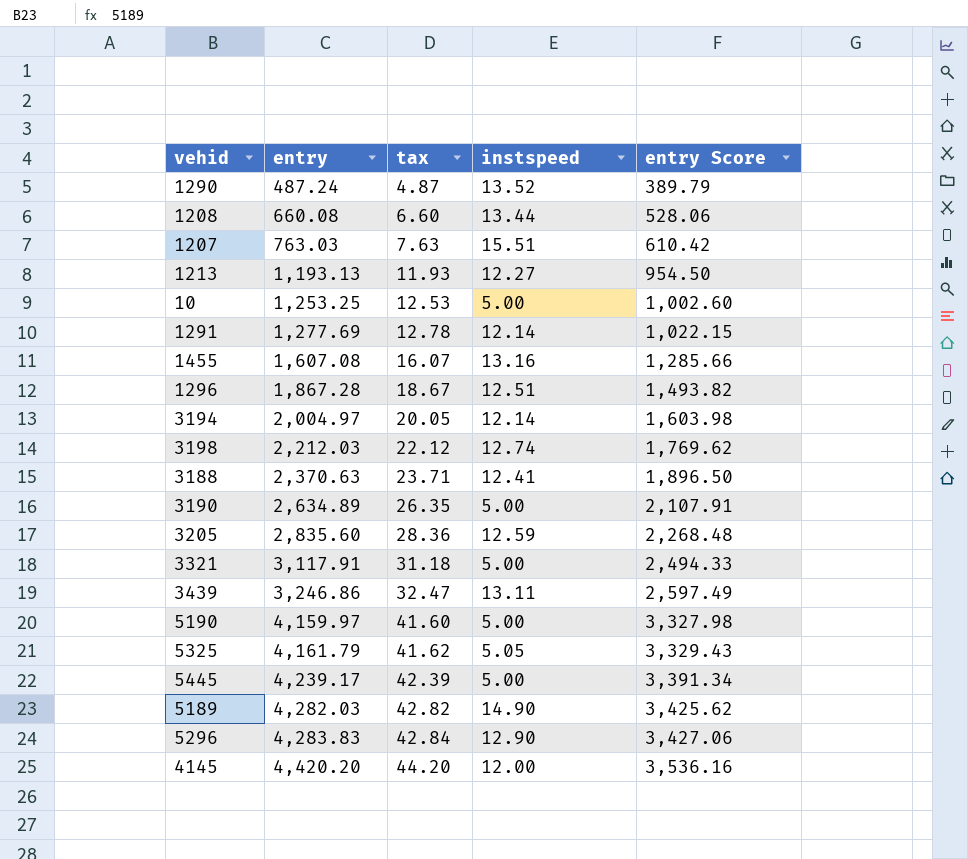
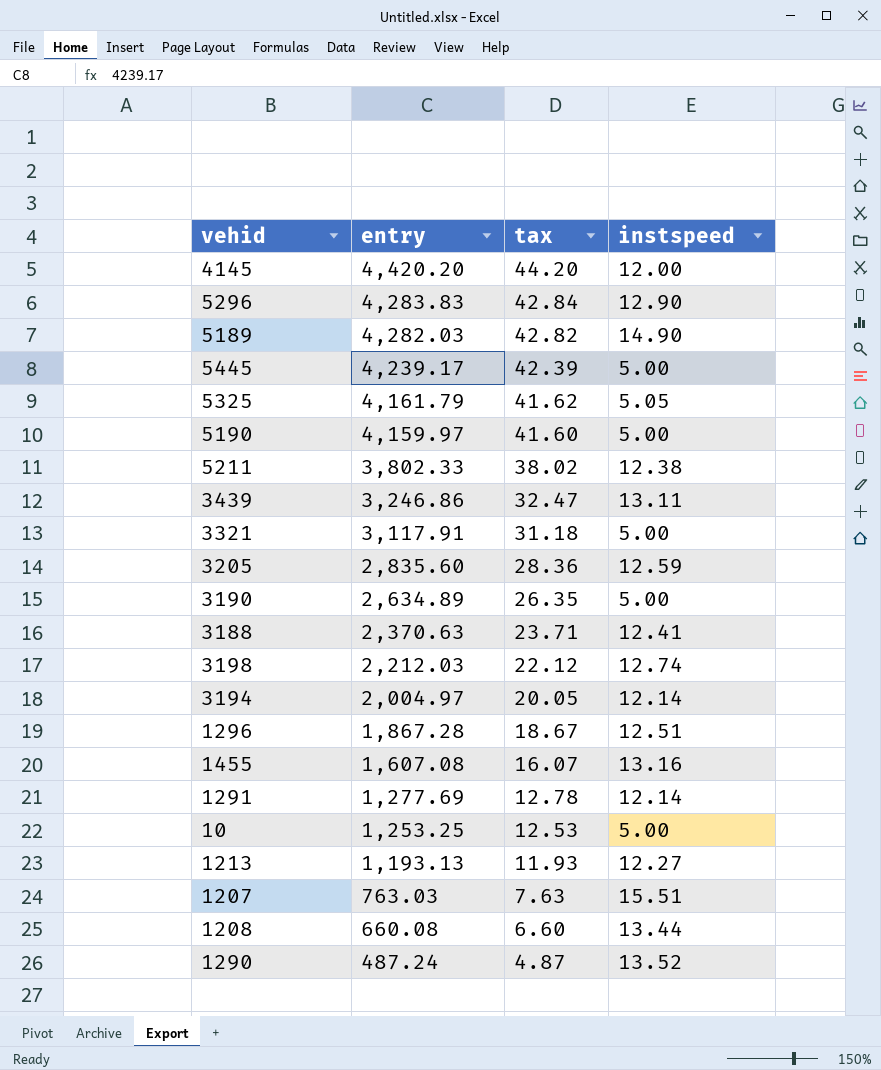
row order: entry ascending -> entry descending
column entry Score | formula: [entry] * 0.8 -> none
row 5211: none -> 3,802.33 | 38.02 | 12.38

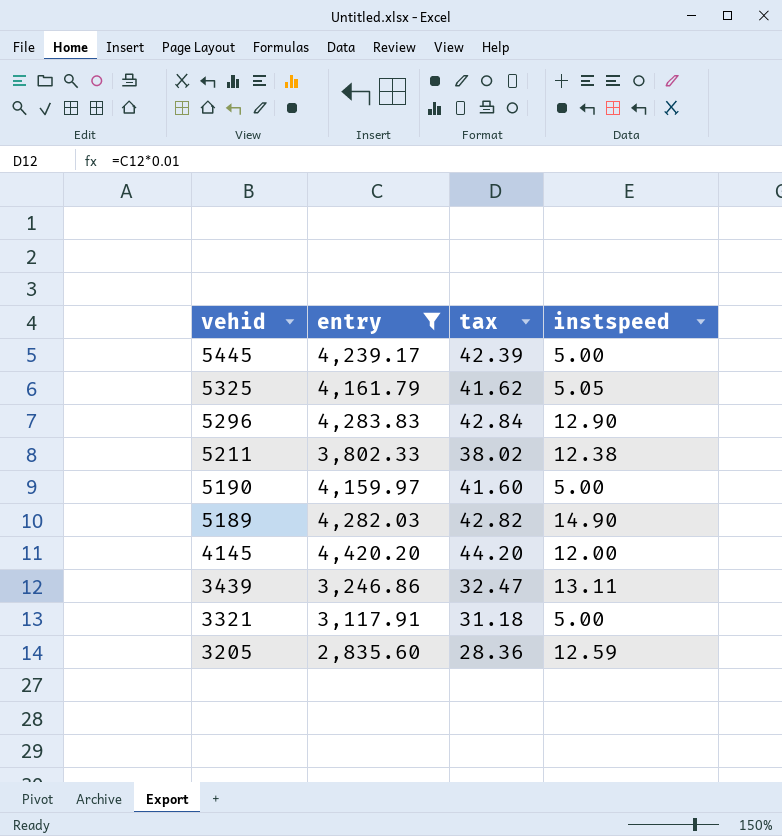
filter: none -> entry >= 2,835.60
row order: entry descending -> vehid descending

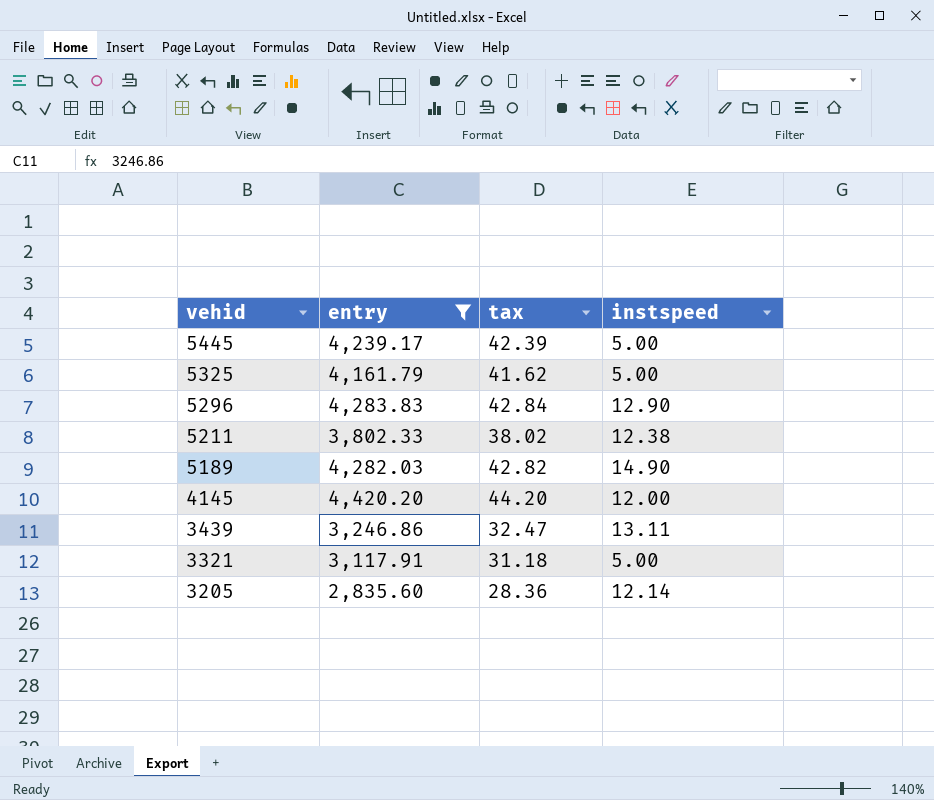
row 5190: 4,159.97 | 41.60 | 5.00 -> none
5325 | instspeed: 5.05 -> 5.00
3205 | instspeed: 12.59 -> 12.14

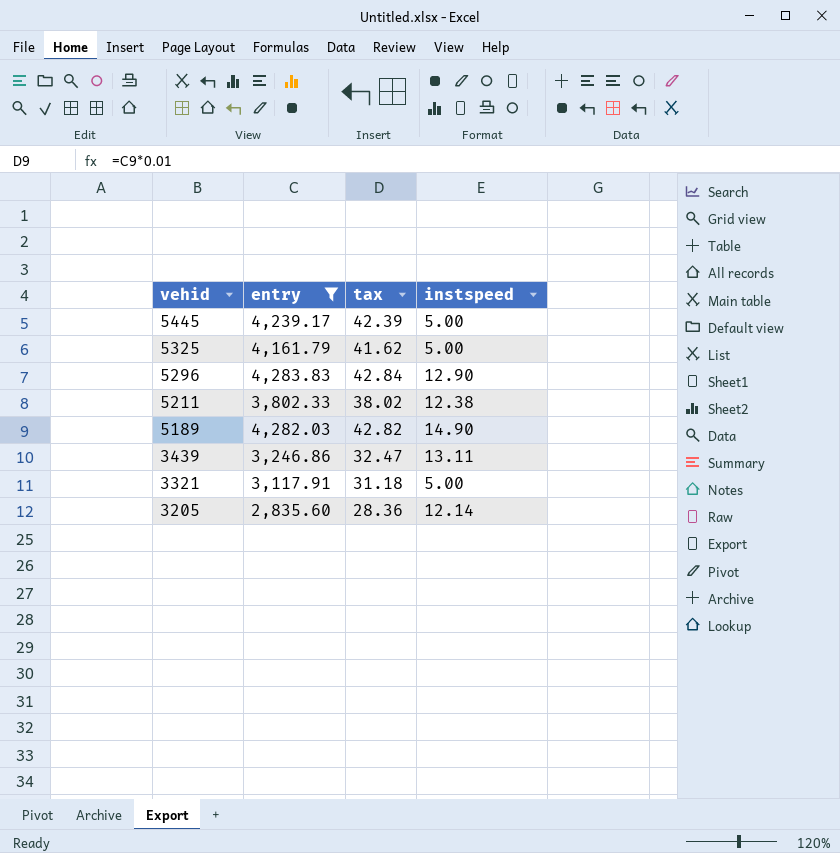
row 4145: 4,420.20 | 44.20 | 12.00 -> none

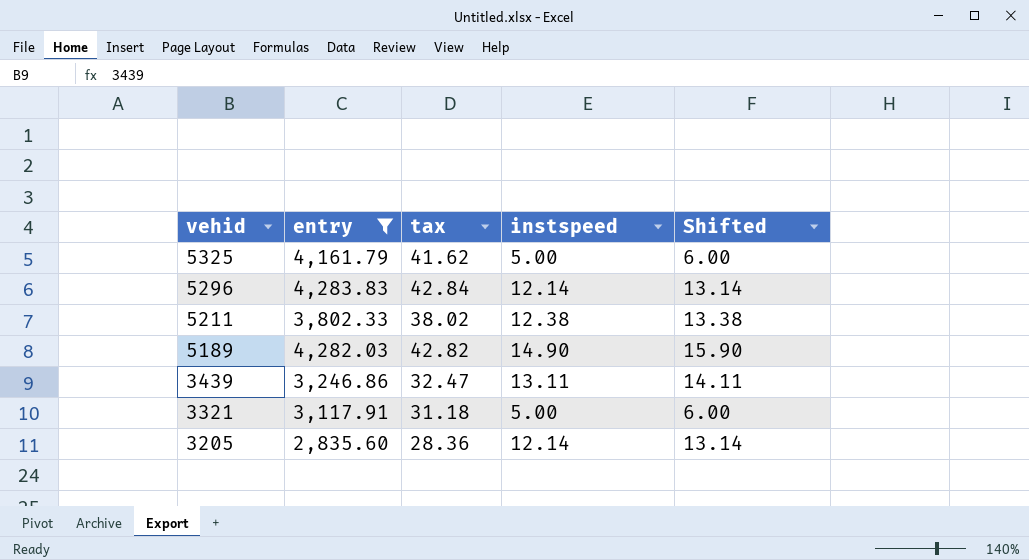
column Shifted | formula: none -> [instspeed] + 1
row 5445: 4,239.17 | 42.39 | 5.00 -> none
5296 | instspeed: 12.90 -> 12.14

